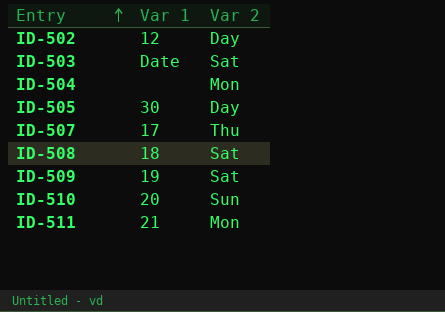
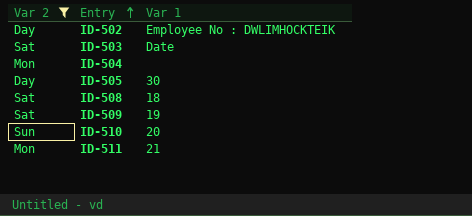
filter: none -> Var 2 != Thu
column Var 2 | position: 3 -> 1
ID-502 | Var 1: 12 -> Employee No : DWLIMHOCKTEIK

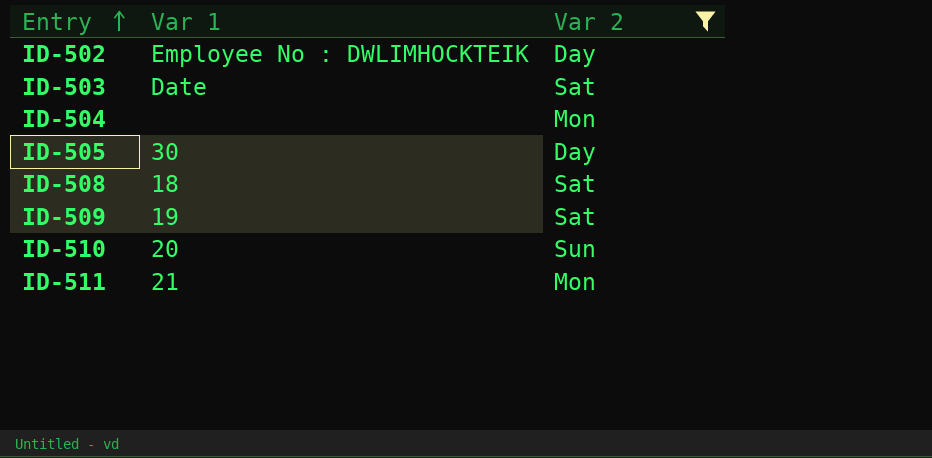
column Var 2 | position: 1 -> 3

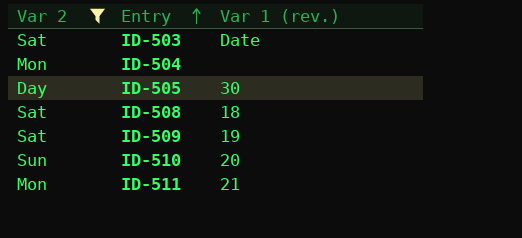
column Var 2 | position: 3 -> 1
column name: Var 1 -> Var 1 (rev.)
row ID-502: Employee No : DWLIMHOCKTEIK | Day -> none

